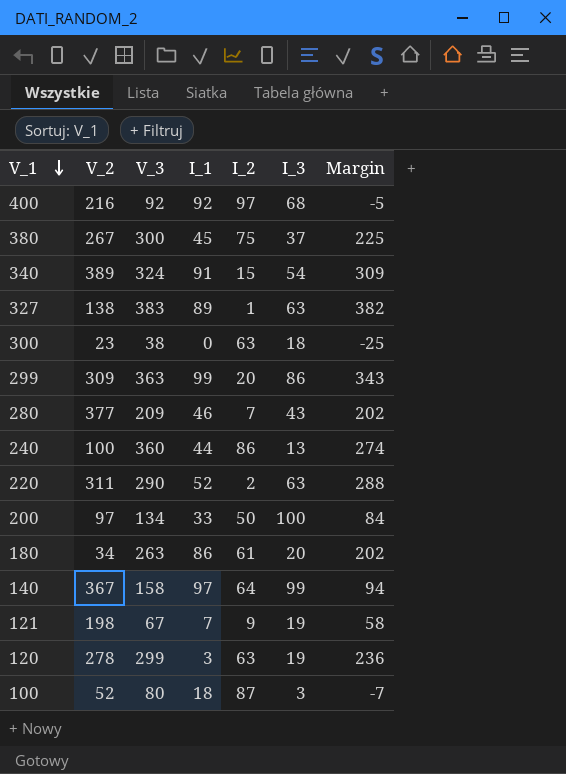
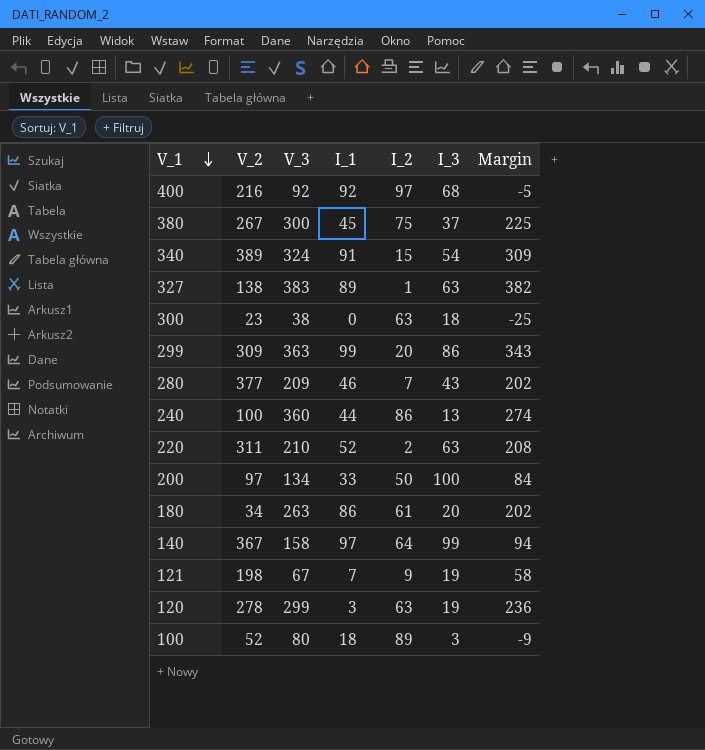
220 | V_3: 290 -> 210
220 | Margin: 288 -> 208
100 | I_2: 87 -> 89
100 | Margin: -7 -> -9

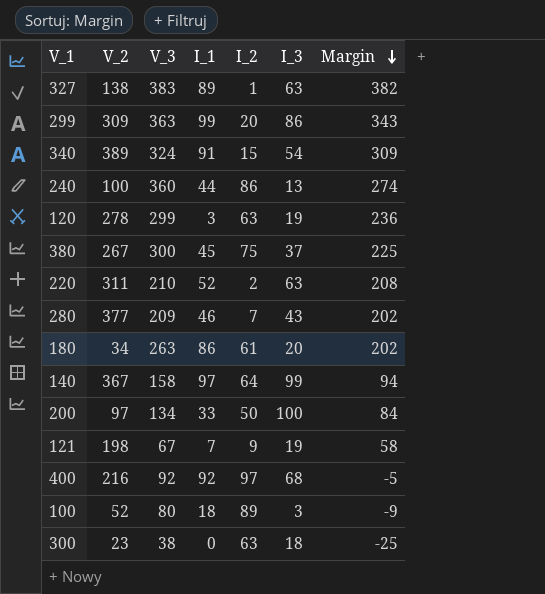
row order: V_1 descending -> Margin descending

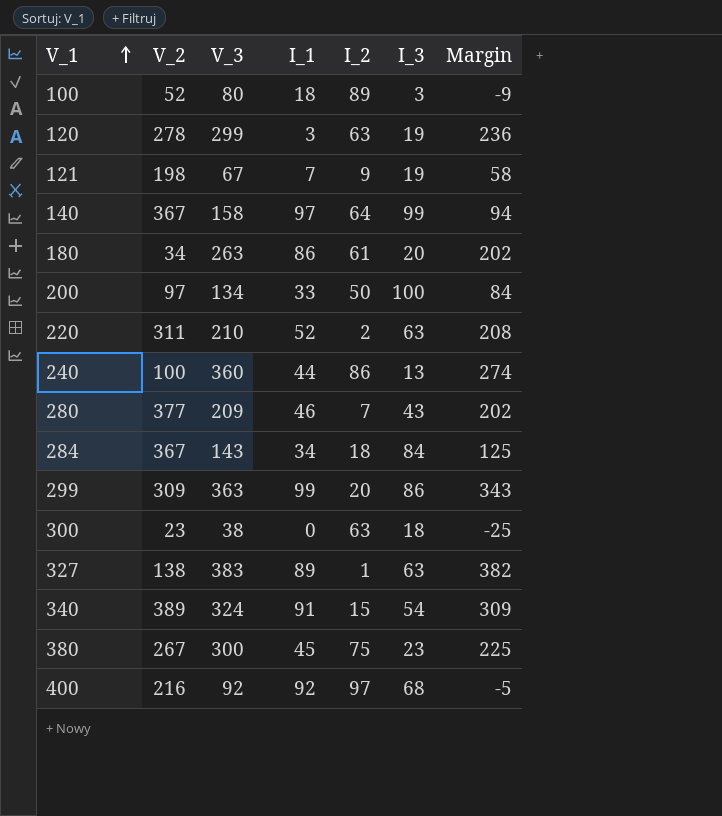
row order: Margin descending -> V_1 ascending
row 284: none -> 367 | 143 | 34 | 18 | 84 | 125
380 | I_3: 37 -> 23

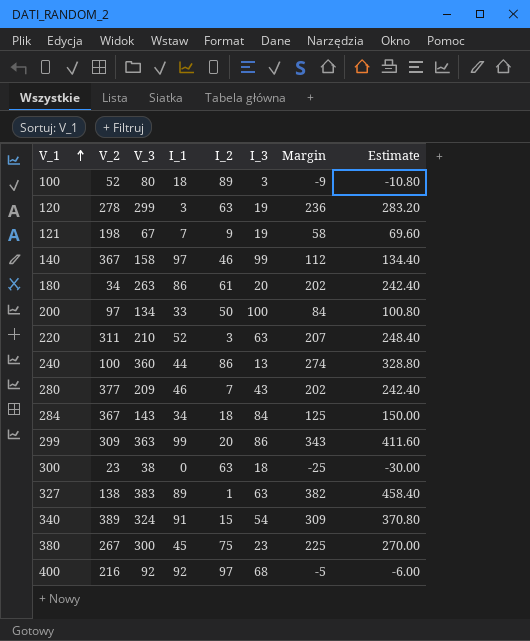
column Estimate | formula: none -> [Margin] * 1.2
140 | I_2: 64 -> 46
140 | Margin: 94 -> 112
220 | I_2: 2 -> 3
220 | Margin: 208 -> 207

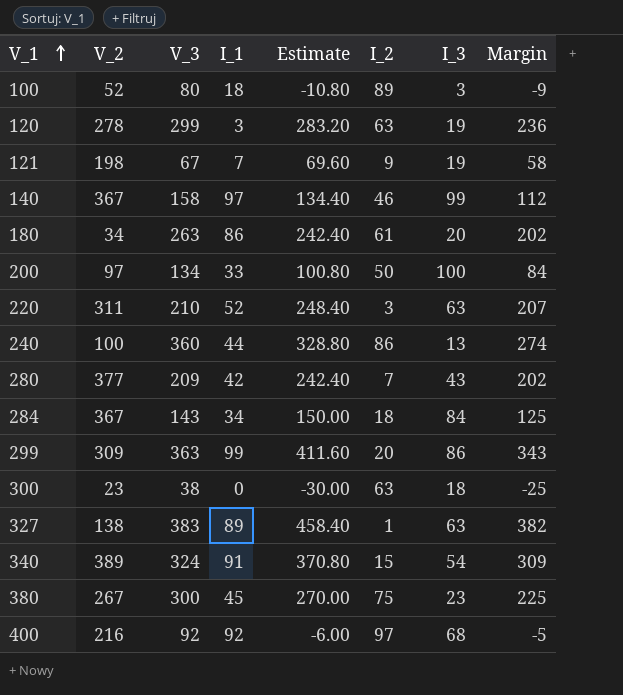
column Estimate | position: 8 -> 5
280 | I_1: 46 -> 42

